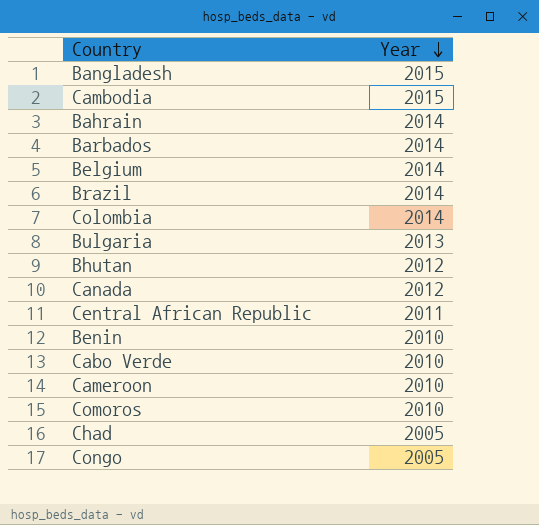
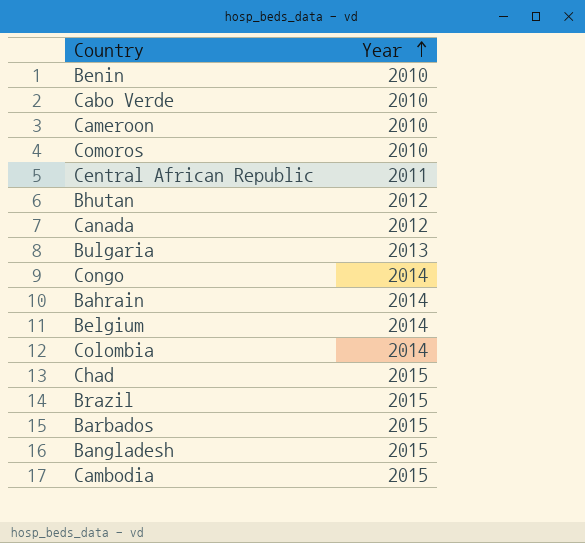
row order: Year descending -> Year ascending
Congo | Year: 2005 -> 2014
Chad | Year: 2005 -> 2015
Brazil | Year: 2014 -> 2015
Barbados | Year: 2014 -> 2015

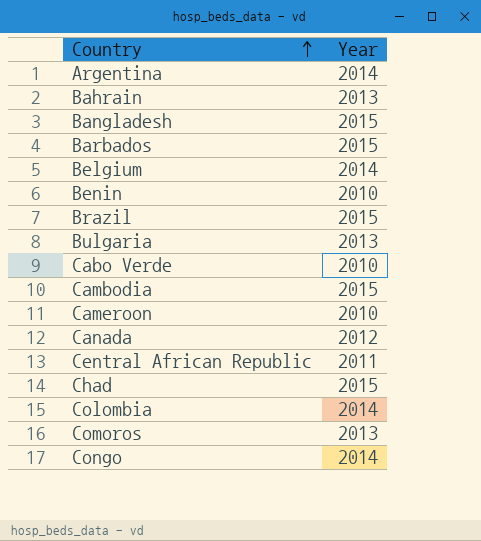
row order: Year ascending -> Country ascending
row Bhutan: 2012 -> none
row Argentina: none -> 2014
Bahrain | Year: 2014 -> 2013
Comoros | Year: 2010 -> 2013

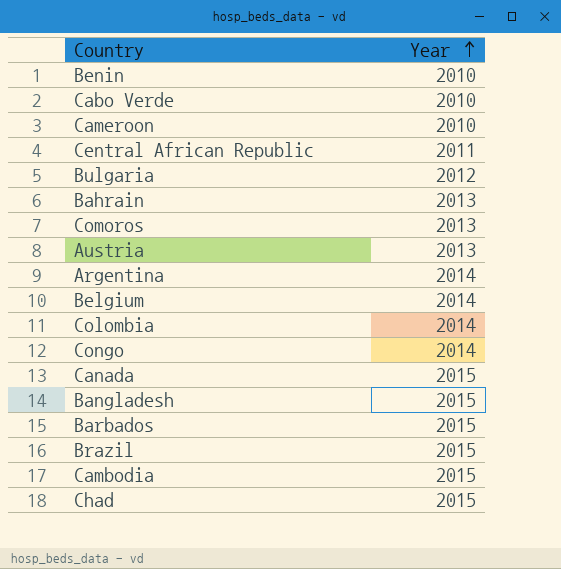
row order: Country ascending -> Year ascending
Bulgaria | Year: 2013 -> 2012
row Austria: none -> 2013
Canada | Year: 2012 -> 2015

